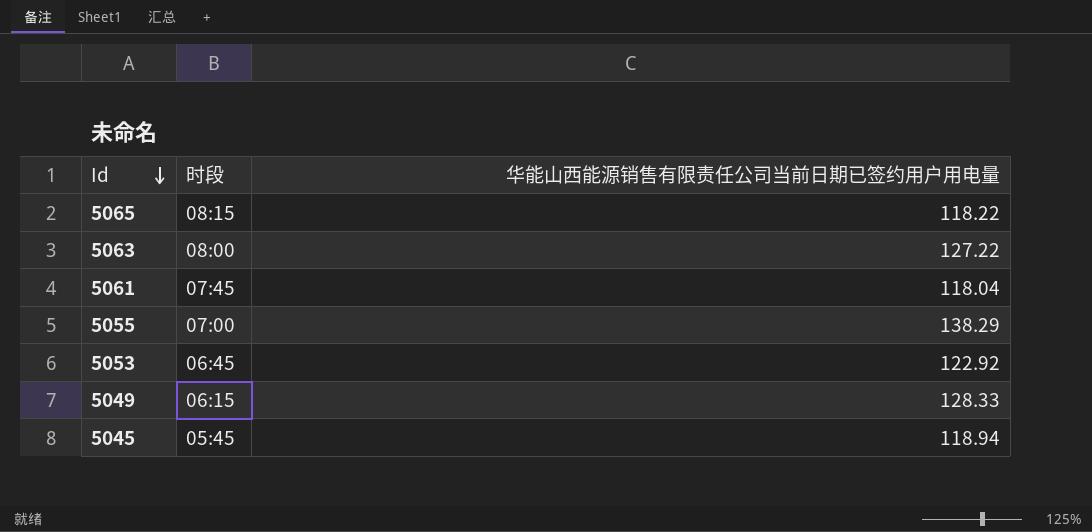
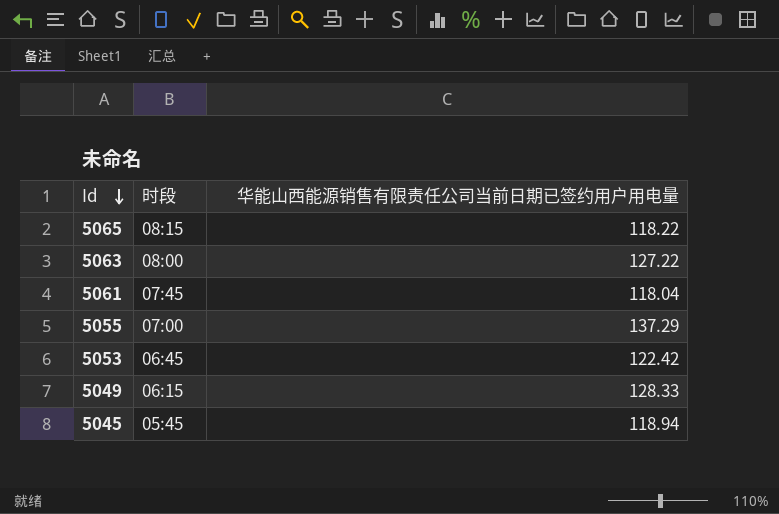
5055 | 华能山西能源销售有限责任公司当前日期已签约用户用电量: 138.29 -> 137.29
5053 | 华能山西能源销售有限责任公司当前日期已签约用户用电量: 122.92 -> 122.42

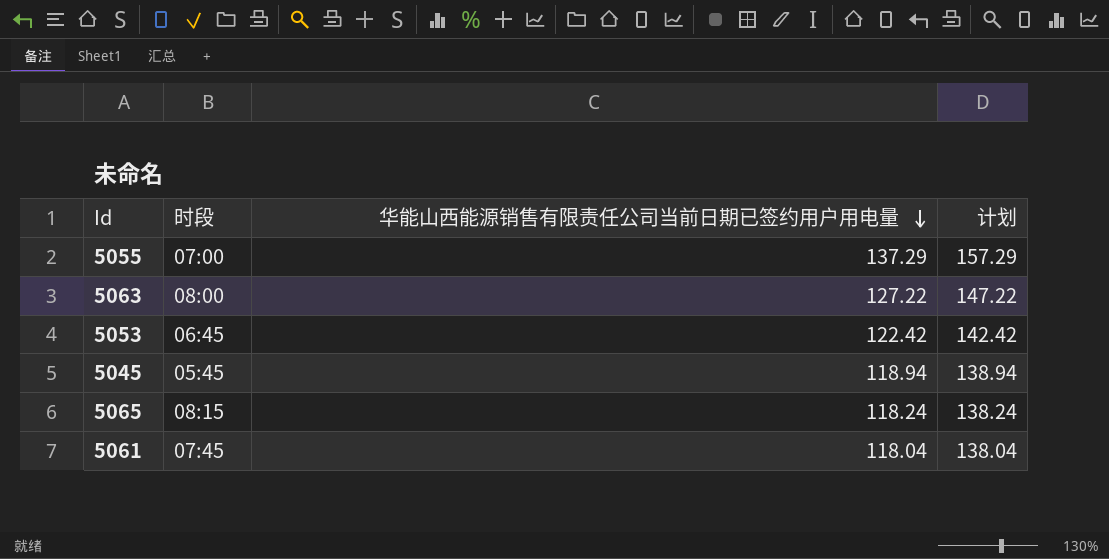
row order: Id descending -> 华能山西能源销售有限责任公司当前日期已签约用户用电量 descending
column 计划 | formula: none -> [华能山西能源销售有限责任公司当前日期已签约用户用电量] + 20
row 5049: 06:15 | 128.33 -> none
5065 | 华能山西能源销售有限责任公司当前日期已签约用户用电量: 118.22 -> 118.24

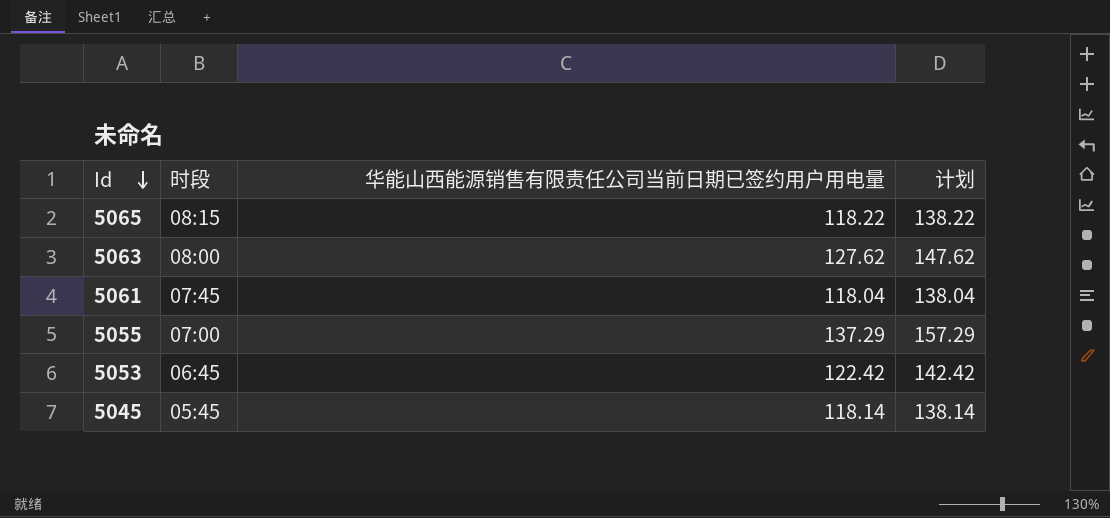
row order: 华能山西能源销售有限责任公司当前日期已签约用户用电量 descending -> Id descending
5065 | 华能山西能源销售有限责任公司当前日期已签约用户用电量: 118.24 -> 118.22
5065 | 计划: 138.24 -> 138.22
5063 | 华能山西能源销售有限责任公司当前日期已签约用户用电量: 127.22 -> 127.62
5063 | 计划: 147.22 -> 147.62
5045 | 华能山西能源销售有限责任公司当前日期已签约用户用电量: 118.94 -> 118.14
5045 | 计划: 138.94 -> 138.14

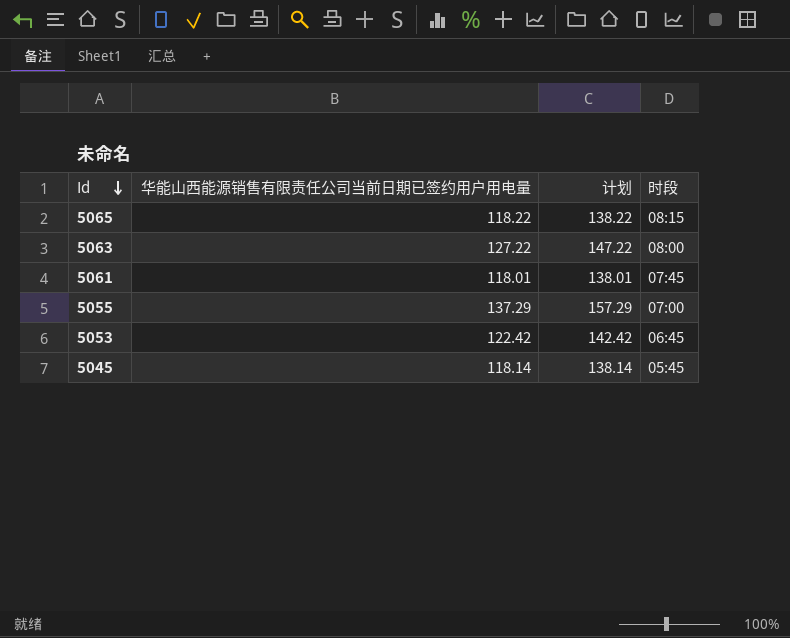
column 时段 | position: 2 -> 4
5063 | 华能山西能源销售有限责任公司当前日期已签约用户用电量: 127.62 -> 127.22
5063 | 计划: 147.62 -> 147.22
5061 | 华能山西能源销售有限责任公司当前日期已签约用户用电量: 118.04 -> 118.01
5061 | 计划: 138.04 -> 138.01

